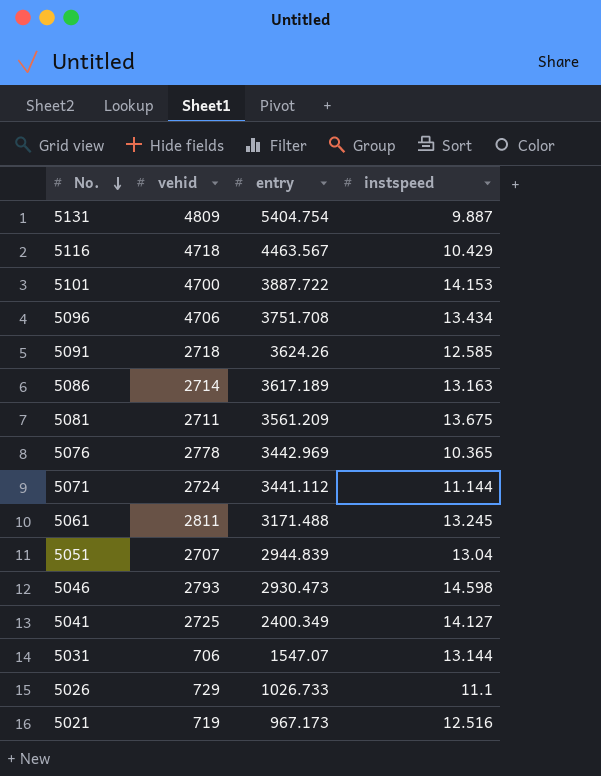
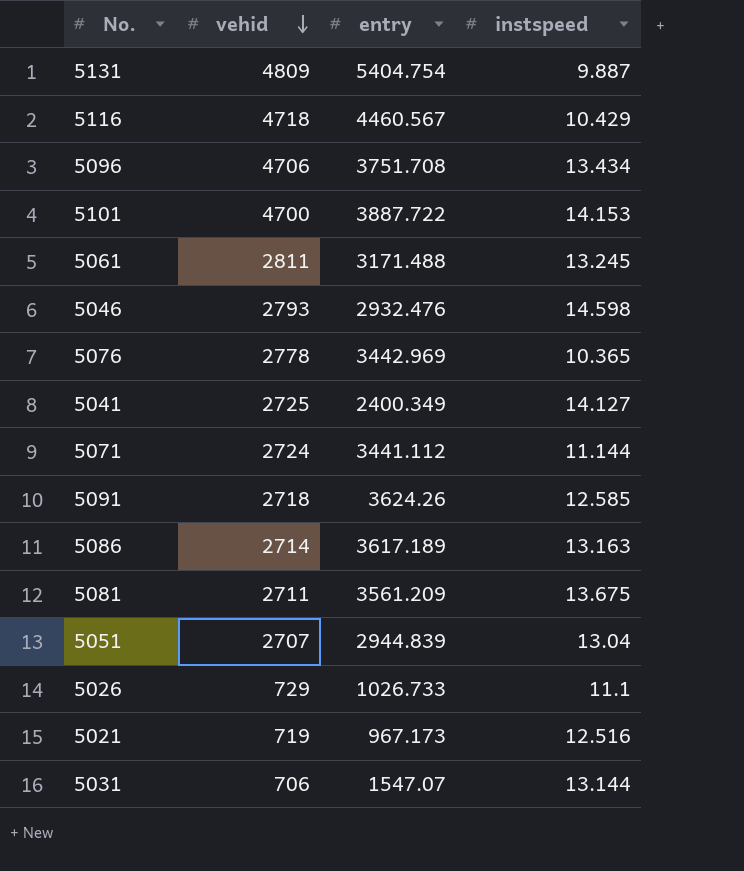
row order: No. descending -> vehid descending
5116 | entry: 4463.567 -> 4460.567
5046 | entry: 2930.473 -> 2932.476

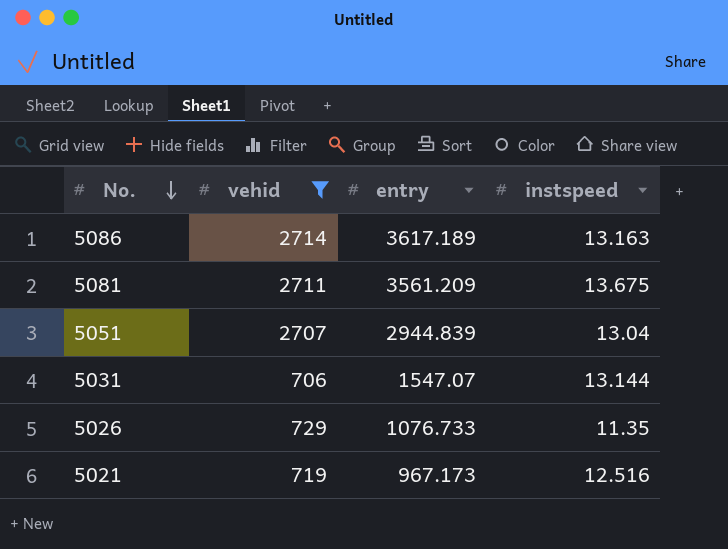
filter: none -> vehid <= 2714
row order: vehid descending -> No. descending
5026 | entry: 1026.733 -> 1076.733
5026 | instspeed: 11.1 -> 11.35

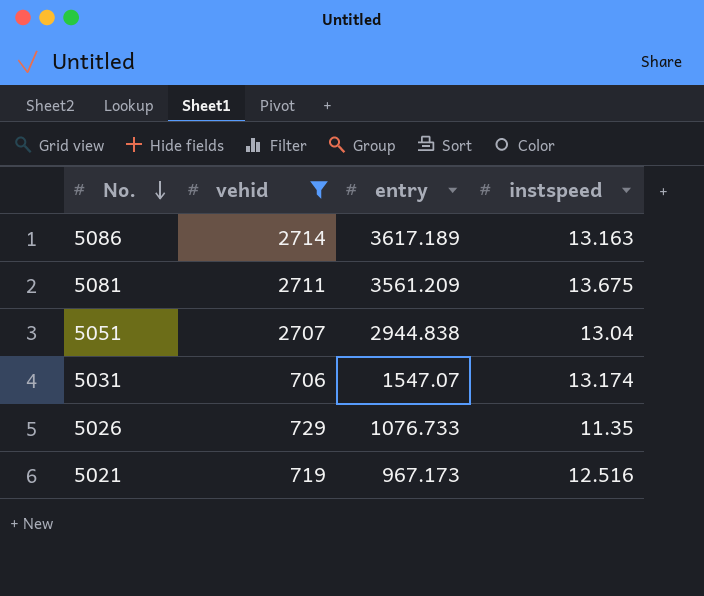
5051 | entry: 2944.839 -> 2944.838
5031 | instspeed: 13.144 -> 13.174

